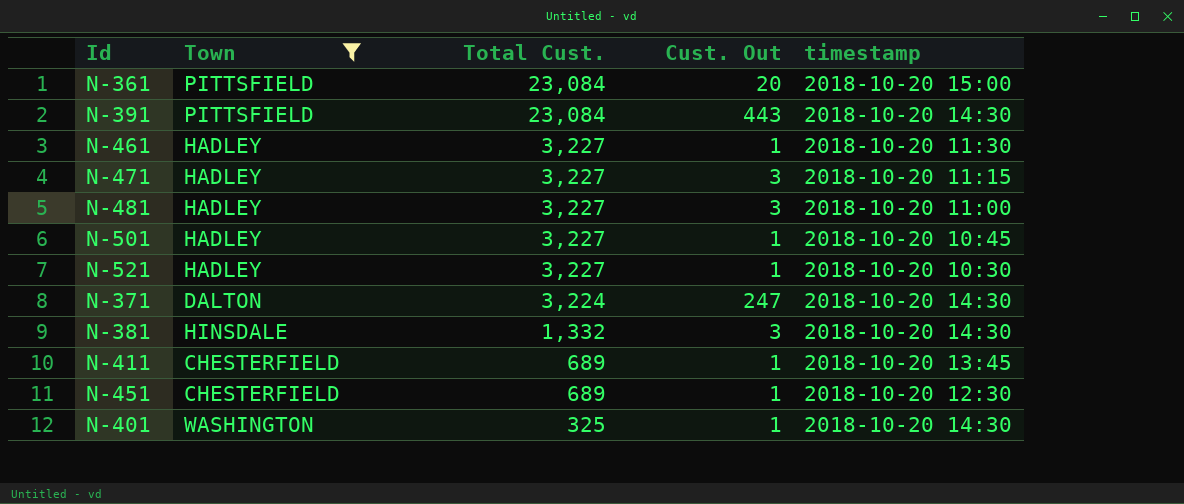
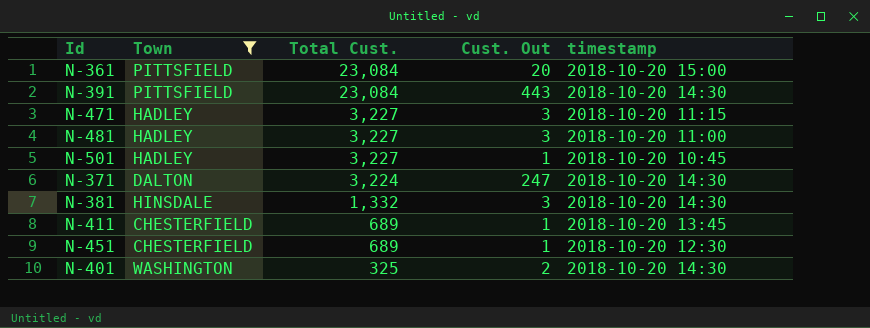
row N-461: HADLEY | 3,227 | 1 | 2018-10-20 11:30 -> none
row N-521: HADLEY | 3,227 | 1 | 2018-10-20 10:30 -> none
N-401 | Cust. Out: 1 -> 2

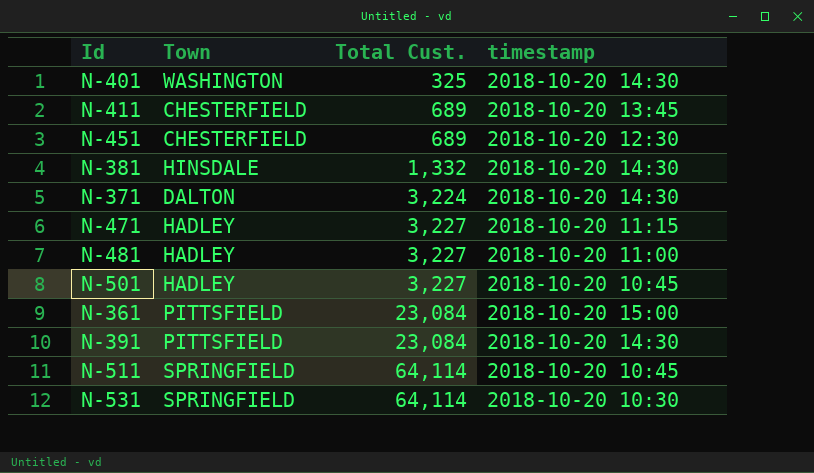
filter: Town != SPRINGFIELD -> none
row order: Total Cust. descending -> Total Cust. ascending
column Cust. Out | position: 4 -> none

